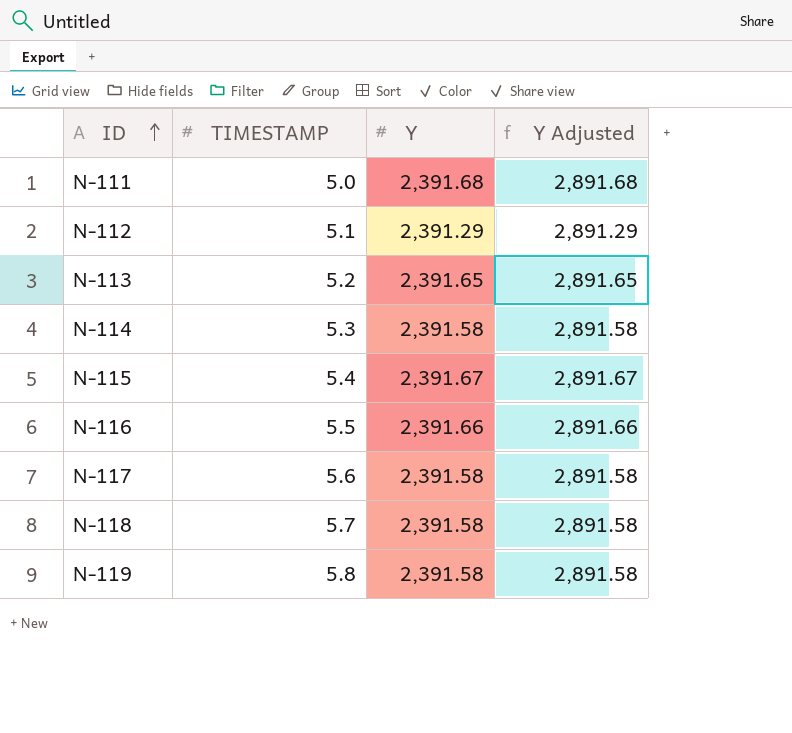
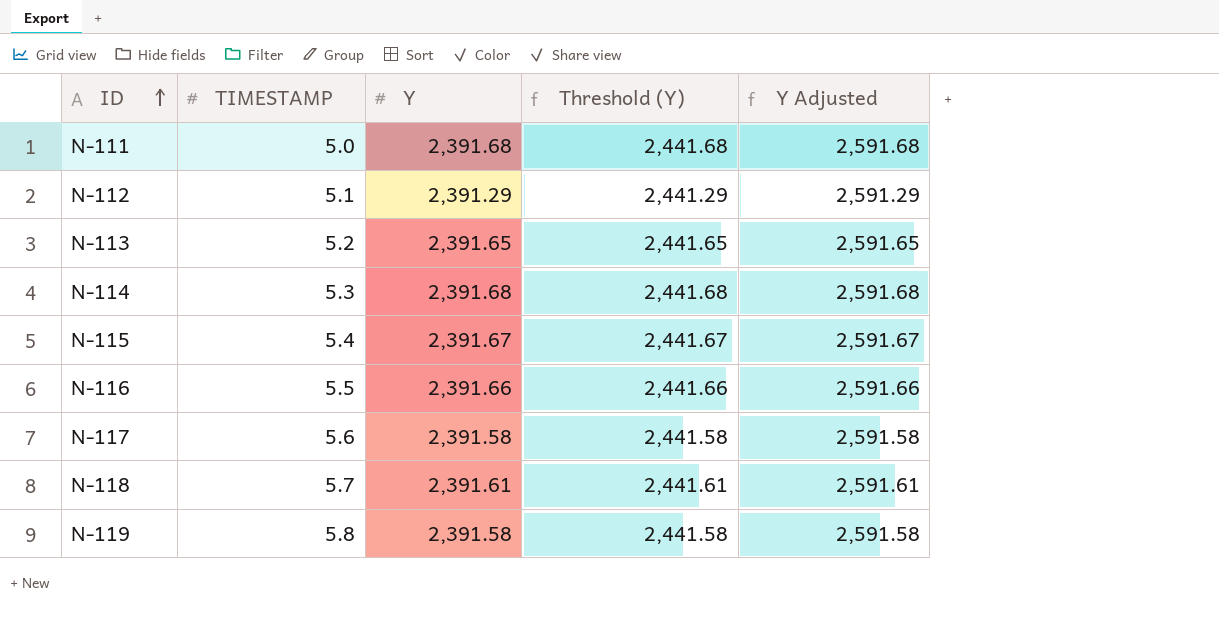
column Threshold (Y) | formula: none -> [Y] + 50
column Y Adjusted | formula: [Y] + 500 -> [Y] + 200
N-114 | Y: 2,391.58 -> 2,391.68
N-118 | Y: 2,391.58 -> 2,391.61

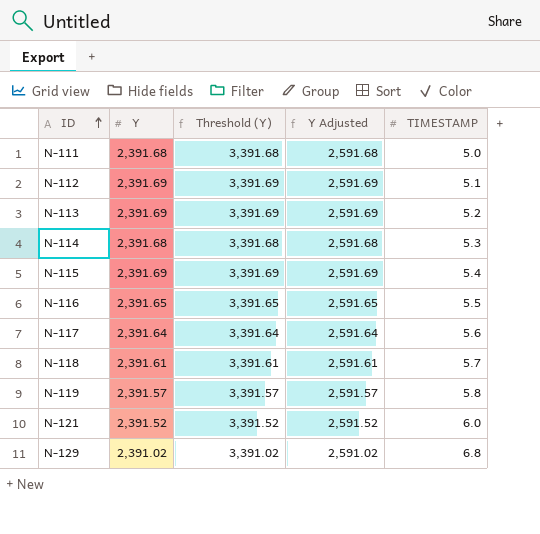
column Threshold (Y) | formula: [Y] + 50 -> [Y] + 1000
column TIMESTAMP | position: 2 -> 5
N-112 | Y: 2,391.29 -> 2,391.69
N-112 | Y Adjusted: 2,591.29 -> 2,591.69
N-113 | Y: 2,391.65 -> 2,391.69
N-113 | Y Adjusted: 2,591.65 -> 2,591.69
N-115 | Y: 2,391.67 -> 2,391.69
N-115 | Y Adjusted: 2,591.67 -> 2,591.69
N-116 | Y: 2,391.66 -> 2,391.65
N-116 | Y Adjusted: 2,591.66 -> 2,591.65
N-117 | Y: 2,391.58 -> 2,391.64
N-117 | Y Adjusted: 2,591.58 -> 2,591.64
N-119 | Y: 2,391.58 -> 2,391.57
N-119 | Y Adjusted: 2,591.58 -> 2,591.57
row N-121: none -> 2,391.52 | 3,391.52 | 2,591.52 | 6.0
row N-129: none -> 2,391.02 | 3,391.02 | 2,591.02 | 6.8

